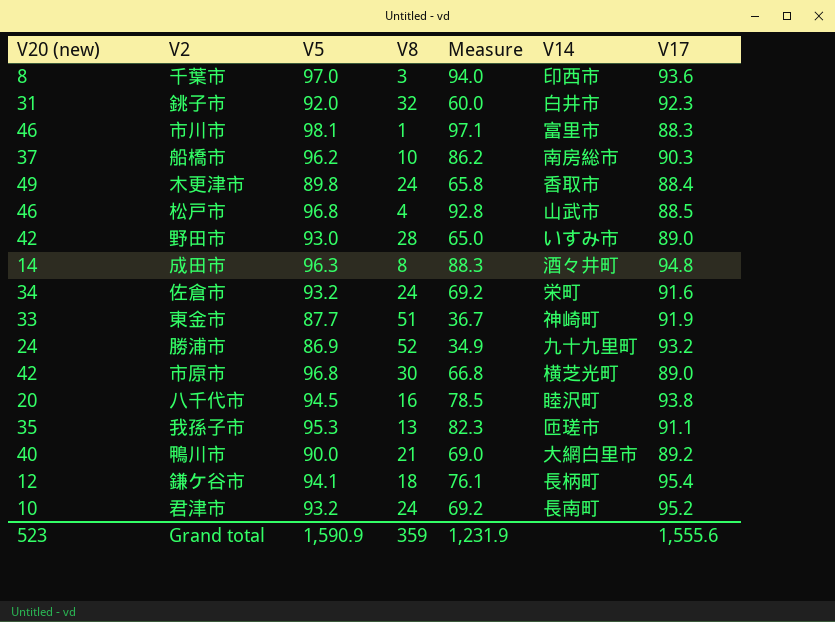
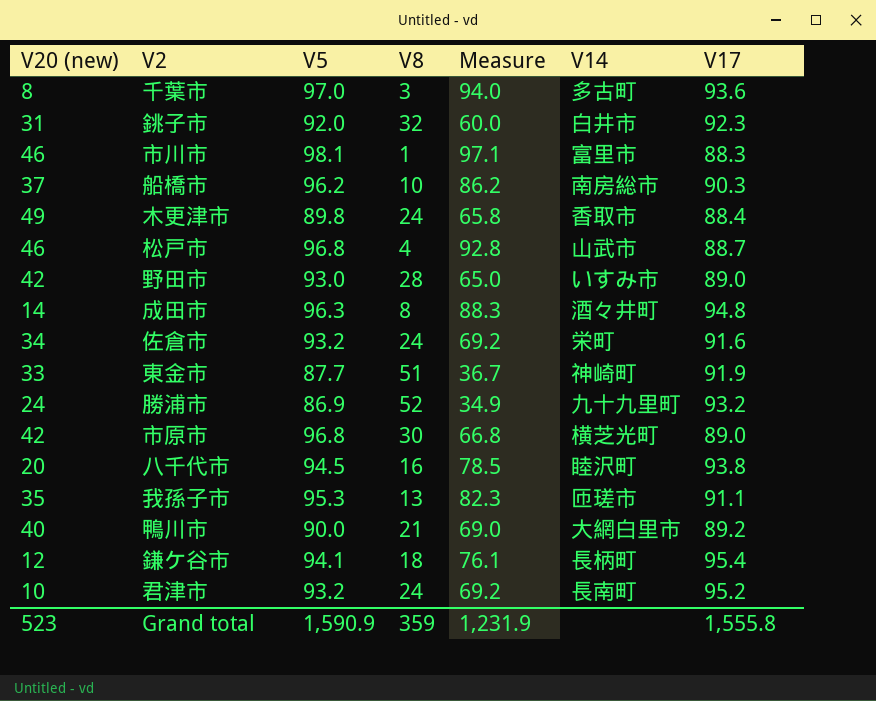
千葉市 | V14: 印西市 -> 多古町
松戸市 | V17: 88.5 -> 88.7
Grand total | V17: 1,555.6 -> 1,555.8

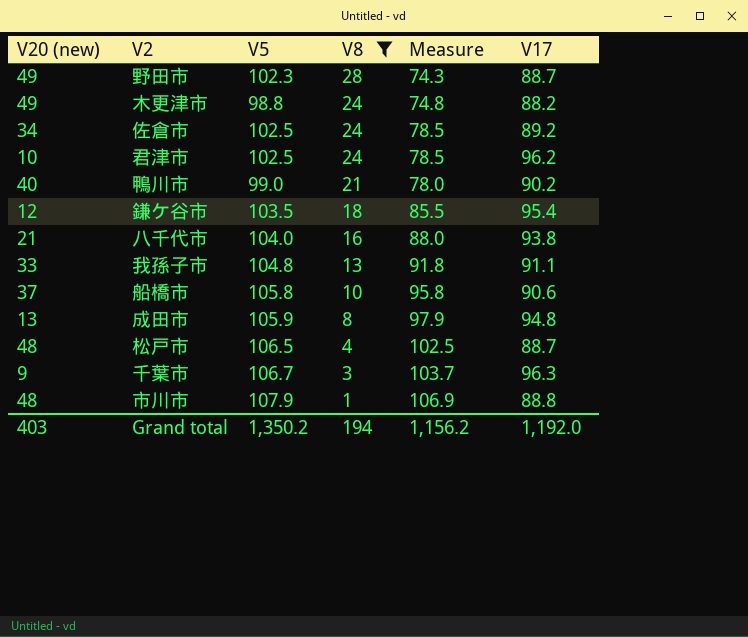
filter: none -> V8 <= 28
row order: none -> V8 descending
column V14 | position: 6 -> none
野田市 | V20 (new): 42 -> 49
野田市 | V5: 93.0 -> 102.3
野田市 | Measure: 65.0 -> 74.3
野田市 | V17: 89.0 -> 88.7
木更津市 | V5: 89.8 -> 98.8
木更津市 | Measure: 65.8 -> 74.8
木更津市 | V17: 88.4 -> 88.2
佐倉市 | V5: 93.2 -> 102.5
佐倉市 | Measure: 69.2 -> 78.5
佐倉市 | V17: 91.6 -> 89.2
君津市 | V5: 93.2 -> 102.5
君津市 | Measure: 69.2 -> 78.5
君津市 | V17: 95.2 -> 96.2
鴨川市 | V5: 90.0 -> 99.0
鴨川市 | Measure: 69.0 -> 78.0
鴨川市 | V17: 89.2 -> 90.2
鎌ケ谷市 | V5: 94.1 -> 103.5
鎌ケ谷市 | Measure: 76.1 -> 85.5
八千代市 | V20 (new): 20 -> 21
八千代市 | V5: 94.5 -> 104.0
八千代市 | Measure: 78.5 -> 88.0
我孫子市 | V20 (new): 35 -> 33
我孫子市 | V5: 95.3 -> 104.8
我孫子市 | Measure: 82.3 -> 91.8
船橋市 | V5: 96.2 -> 105.8
船橋市 | Measure: 86.2 -> 95.8
船橋市 | V17: 90.3 -> 90.6
成田市 | V20 (new): 14 -> 13
成田市 | V5: 96.3 -> 105.9
成田市 | Measure: 88.3 -> 97.9
松戸市 | V20 (new): 46 -> 48
松戸市 | V5: 96.8 -> 106.5
松戸市 | Measure: 92.8 -> 102.5
千葉市 | V20 (new): 8 -> 9
千葉市 | V5: 97.0 -> 106.7
千葉市 | Measure: 94.0 -> 103.7
千葉市 | V17: 93.6 -> 96.3
市川市 | V20 (new): 46 -> 48
市川市 | V5: 98.1 -> 107.9
市川市 | Measure: 97.1 -> 106.9
市川市 | V17: 88.3 -> 88.8
Grand total | V20 (new): 523 -> 403
Grand total | V5: 1,590.9 -> 1,350.2
Grand total | V8: 359 -> 194
Grand total | Measure: 1,231.9 -> 1,156.2
Grand total | V17: 1,555.8 -> 1,192.0

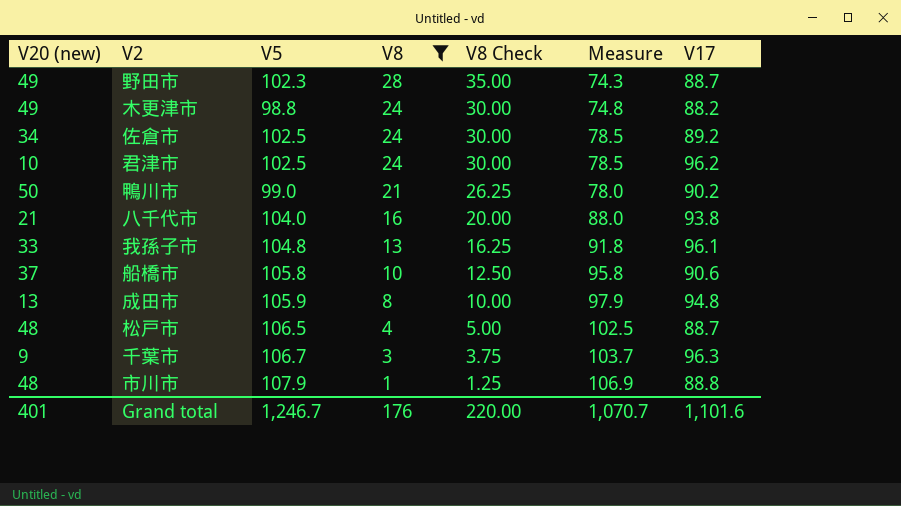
column V8 Check | formula: none -> [V8] * 1.25
row 鎌ケ谷市: 12 | 103.5 | 18 | 85.5 | 95.4 -> none
鴨川市 | V20 (new): 40 -> 50
我孫子市 | V17: 91.1 -> 96.1
Grand total | V20 (new): 403 -> 401
Grand total | V5: 1,350.2 -> 1,246.7
Grand total | V8: 194 -> 176
Grand total | Measure: 1,156.2 -> 1,070.7
Grand total | V17: 1,192.0 -> 1,101.6

